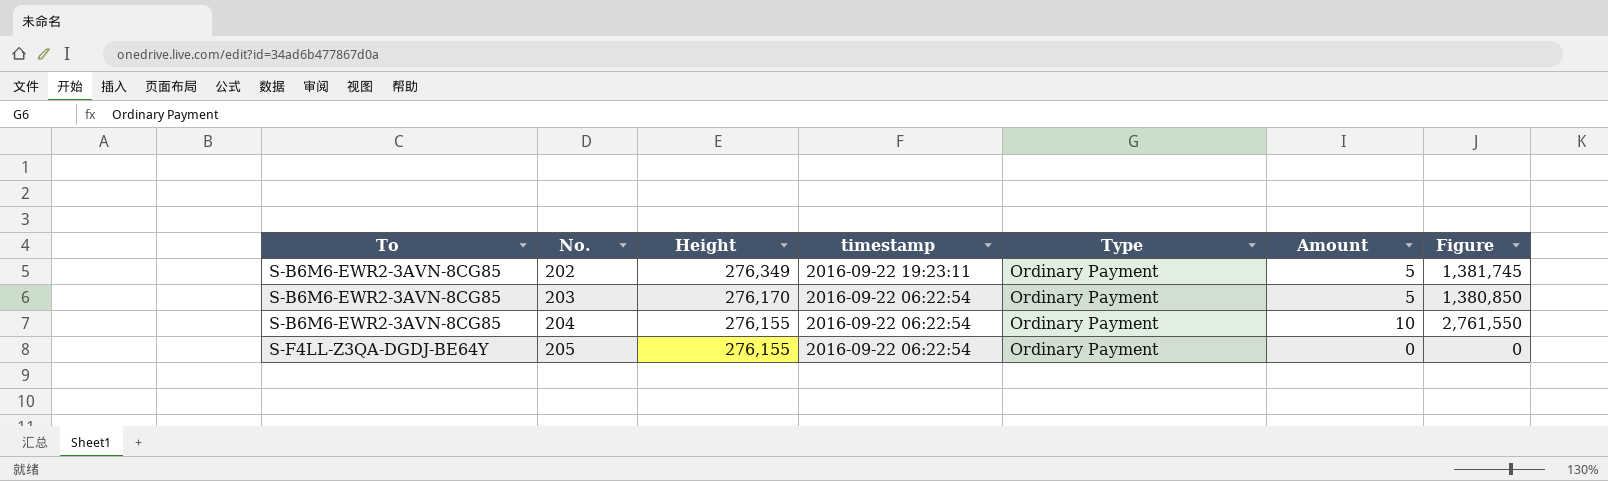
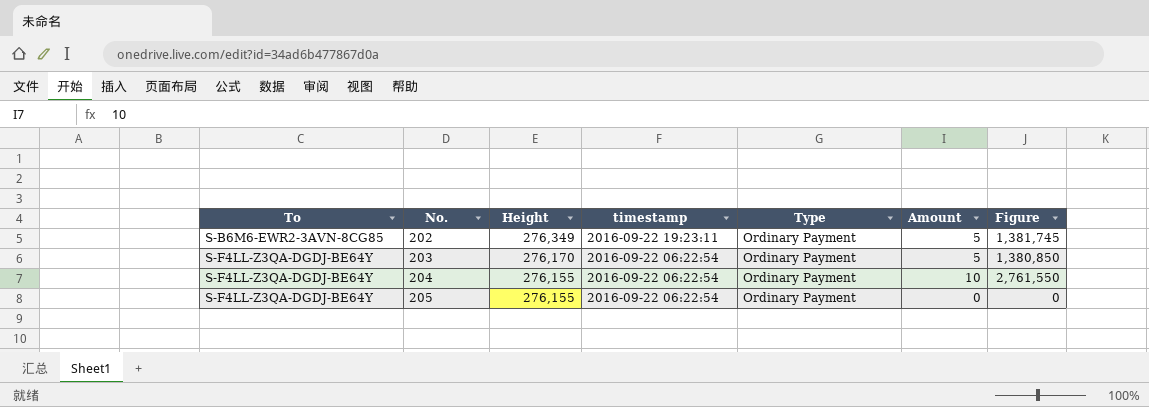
203 | To: S-B6M6-EWR2-3AVN-8CG85 -> S-F4LL-Z3QA-DGDJ-BE64Y
204 | To: S-B6M6-EWR2-3AVN-8CG85 -> S-F4LL-Z3QA-DGDJ-BE64Y

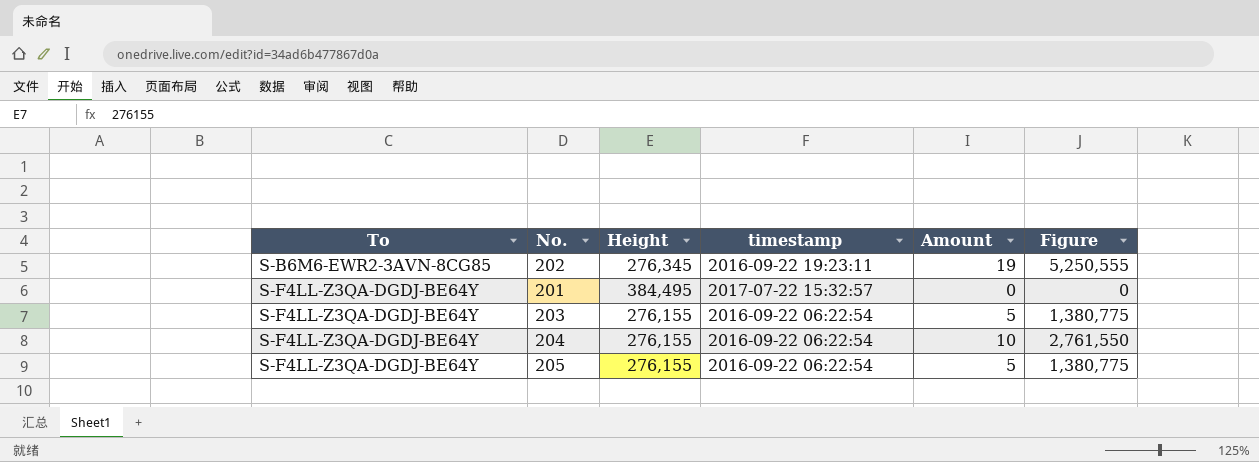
column Type | position: 5 -> none
202 | Height: 276,349 -> 276,345
202 | Amount: 5 -> 19
202 | Figure: 1,381,745 -> 5,250,555
row 201: none -> S-F4LL-Z3QA-DGDJ-BE64Y | 384,495 | 2017-07-22 15:32:57 | 0 | 0
203 | Height: 276,170 -> 276,155
203 | Figure: 1,380,850 -> 1,380,775
205 | Amount: 0 -> 5
205 | Figure: 0 -> 1,380,775

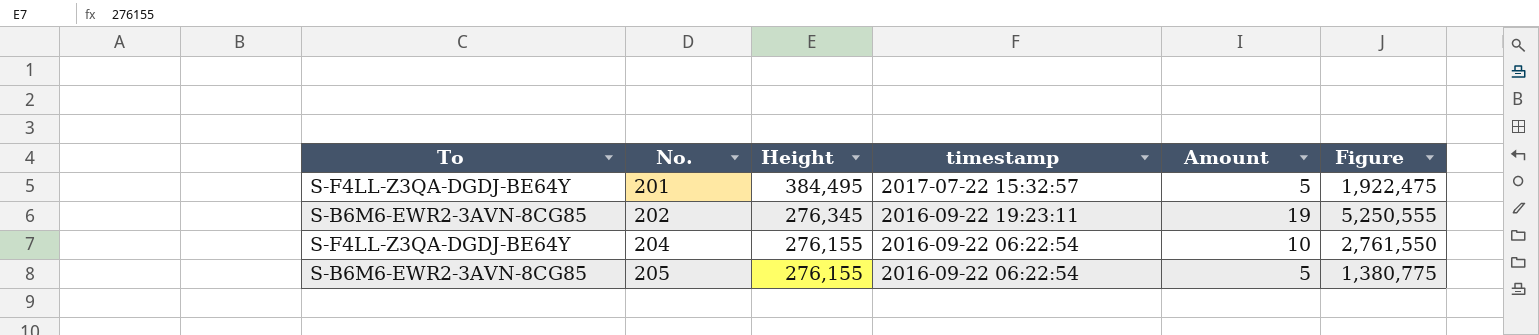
row order: To ascending -> No. ascending
row 203: S-F4LL-Z3QA-DGDJ-BE64Y | 276,155 | 2016-09-22 06:22:54 | 5 | 1,380,775 -> none
201 | Amount: 0 -> 5
201 | Figure: 0 -> 1,922,475
205 | To: S-F4LL-Z3QA-DGDJ-BE64Y -> S-B6M6-EWR2-3AVN-8CG85

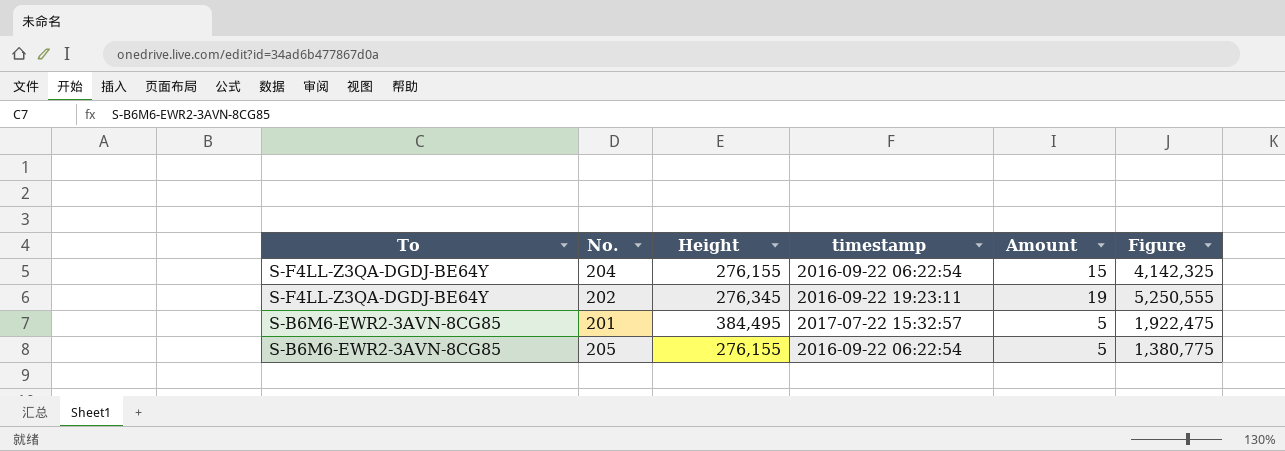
row order: No. ascending -> To descending
204 | Amount: 10 -> 15
204 | Figure: 2,761,550 -> 4,142,325
202 | To: S-B6M6-EWR2-3AVN-8CG85 -> S-F4LL-Z3QA-DGDJ-BE64Y
201 | To: S-F4LL-Z3QA-DGDJ-BE64Y -> S-B6M6-EWR2-3AVN-8CG85

